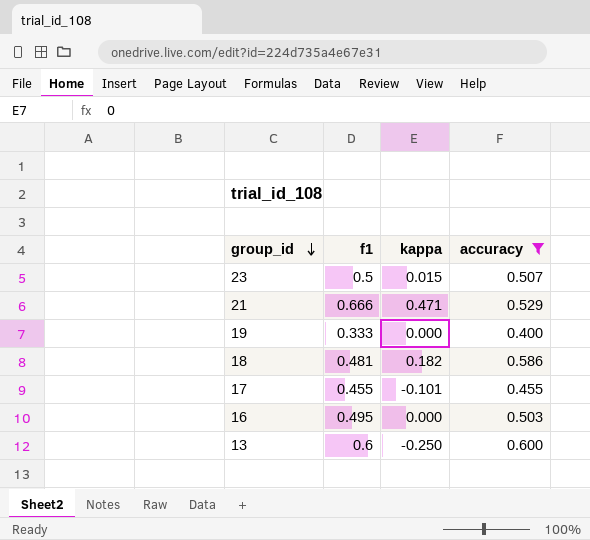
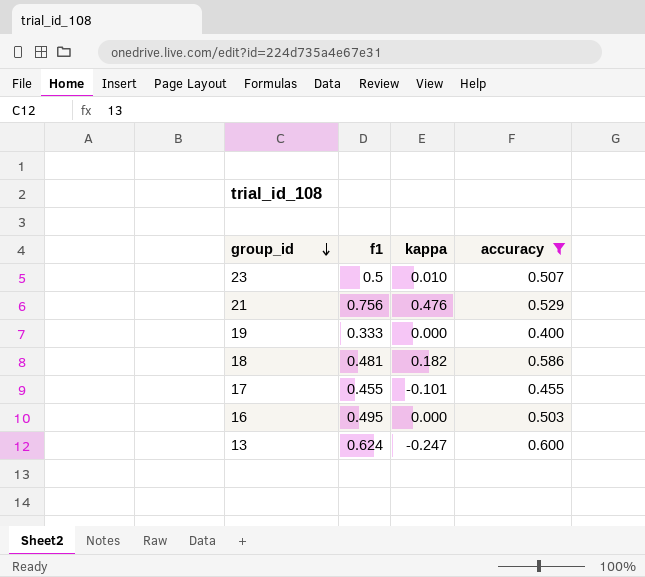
23 | kappa: 0.015 -> 0.010
21 | f1: 0.666 -> 0.756
21 | kappa: 0.471 -> 0.476
13 | f1: 0.6 -> 0.624
13 | kappa: -0.250 -> -0.247

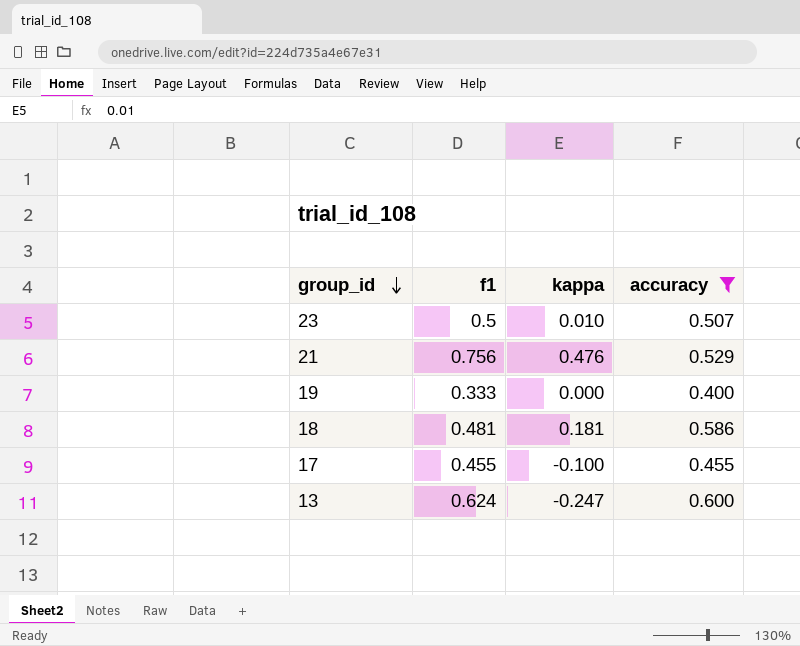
row 16: 0.495 | 0.000 | 0.503 -> none
18 | kappa: 0.182 -> 0.181
17 | kappa: -0.101 -> -0.100

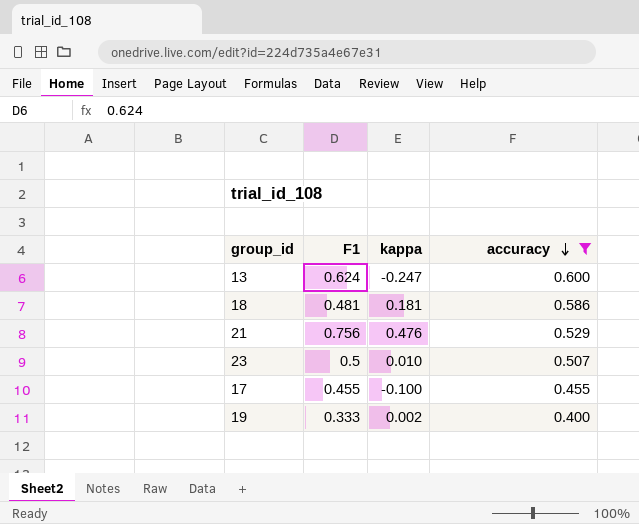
row order: group_id descending -> accuracy descending
column name: f1 -> F1
19 | kappa: 0.000 -> 0.002

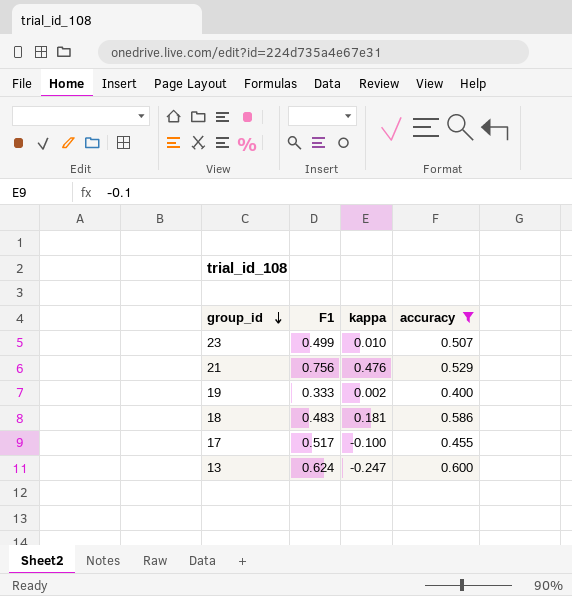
row order: accuracy descending -> group_id descending
23 | F1: 0.5 -> 0.499
18 | F1: 0.481 -> 0.483
17 | F1: 0.455 -> 0.517

